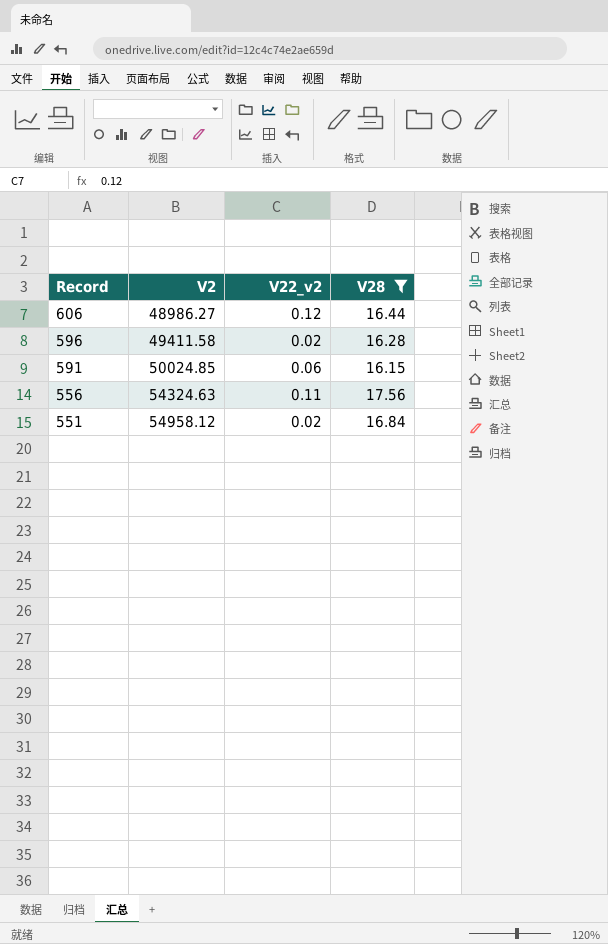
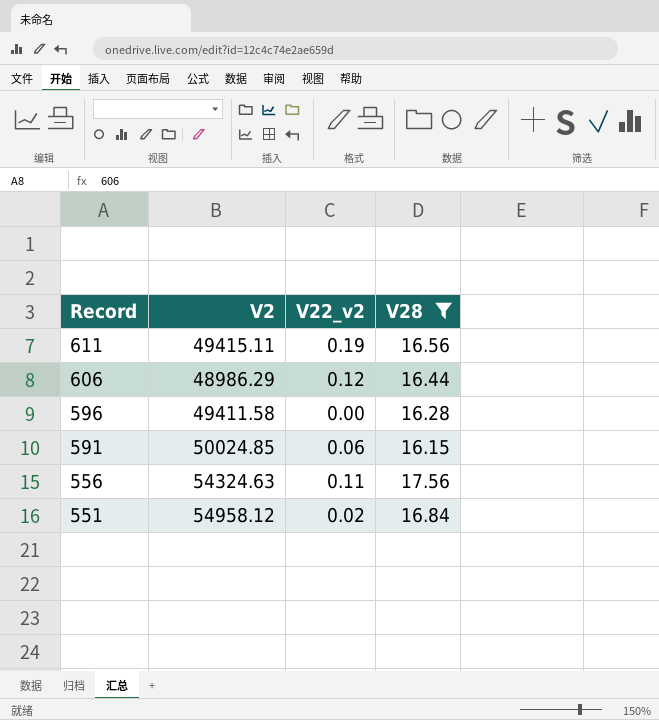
row 611: none -> 49415.11 | 0.19 | 16.56
606 | V2: 48986.27 -> 48986.29
596 | V22_v2: 0.02 -> 0.00

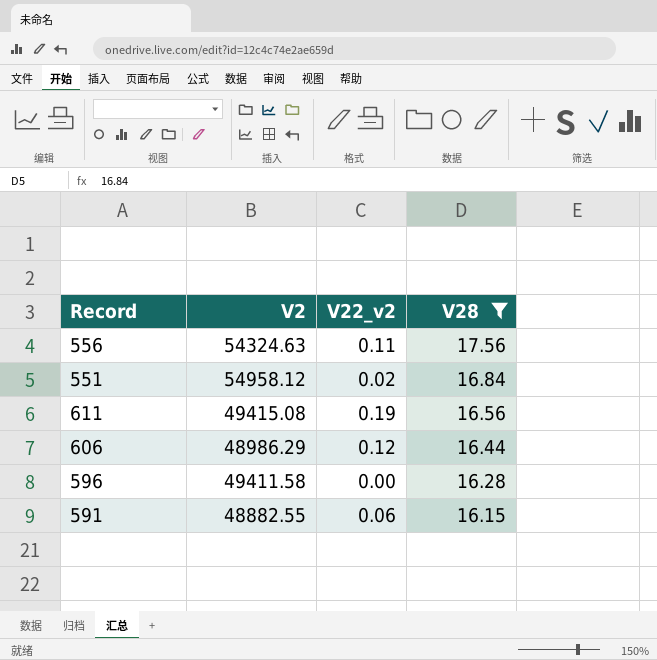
row order: Record descending -> V28 descending
611 | V2: 49415.11 -> 49415.08
591 | V2: 50024.85 -> 48882.55

